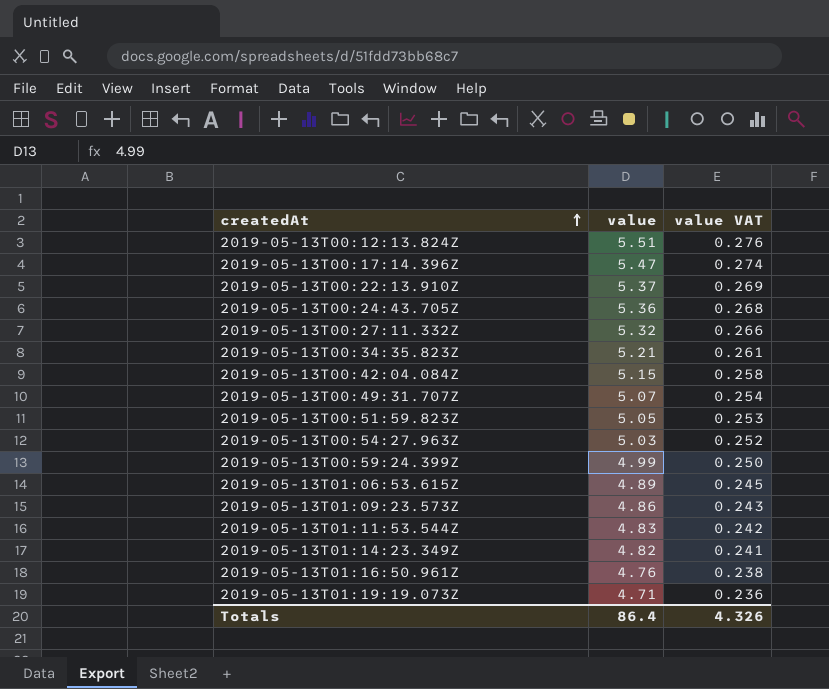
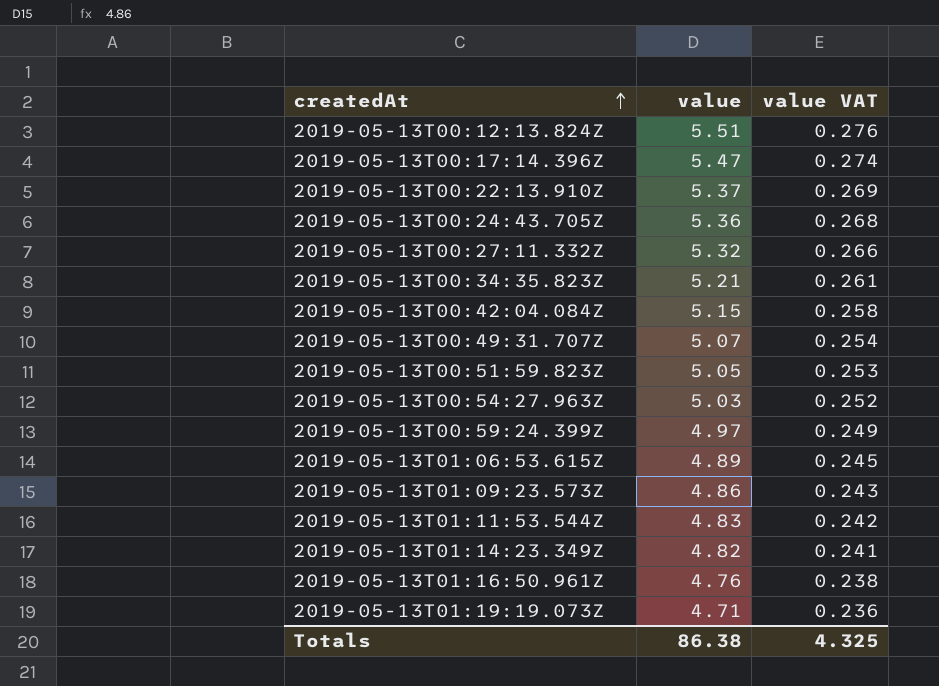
2019-05-13T00:59:24.399Z | value: 4.99 -> 4.97
2019-05-13T00:59:24.399Z | value VAT: 0.250 -> 0.249
Totals | value: 86.4 -> 86.38
Totals | value VAT: 4.326 -> 4.325

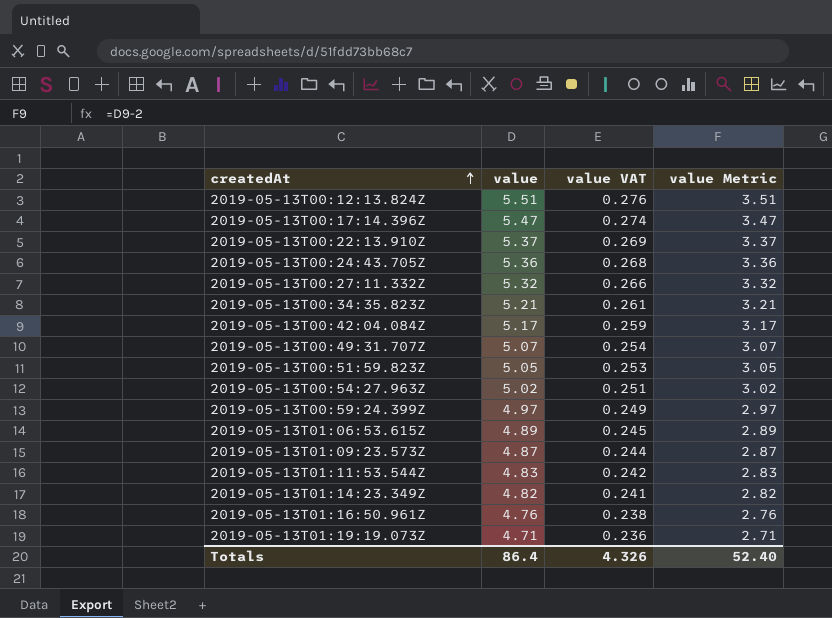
column value Metric | formula: none -> [value] - 2
2019-05-13T00:42:04.084Z | value: 5.15 -> 5.17
2019-05-13T00:42:04.084Z | value VAT: 0.258 -> 0.259
2019-05-13T00:54:27.963Z | value: 5.03 -> 5.02
2019-05-13T00:54:27.963Z | value VAT: 0.252 -> 0.251
2019-05-13T01:09:23.573Z | value: 4.86 -> 4.87
2019-05-13T01:09:23.573Z | value VAT: 0.243 -> 0.244
Totals | value: 86.38 -> 86.4
Totals | value VAT: 4.325 -> 4.326

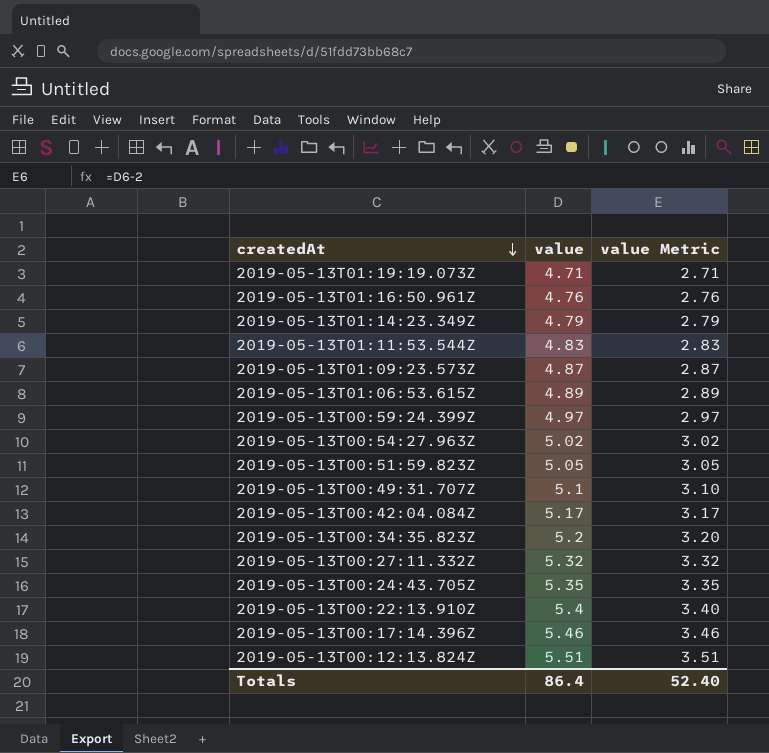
row order: createdAt ascending -> createdAt descending
column value VAT | formula: [value] * 0.05 -> none
2019-05-13T01:14:23.349Z | value: 4.82 -> 4.79
2019-05-13T01:14:23.349Z | value Metric: 2.82 -> 2.79
2019-05-13T00:49:31.707Z | value: 5.07 -> 5.1
2019-05-13T00:49:31.707Z | value Metric: 3.07 -> 3.10
2019-05-13T00:34:35.823Z | value: 5.21 -> 5.2
2019-05-13T00:34:35.823Z | value Metric: 3.21 -> 3.20
2019-05-13T00:24:43.705Z | value: 5.36 -> 5.35
2019-05-13T00:24:43.705Z | value Metric: 3.36 -> 3.35
2019-05-13T00:22:13.910Z | value: 5.37 -> 5.4
2019-05-13T00:22:13.910Z | value Metric: 3.37 -> 3.40
2019-05-13T00:17:14.396Z | value: 5.47 -> 5.46
2019-05-13T00:17:14.396Z | value Metric: 3.47 -> 3.46

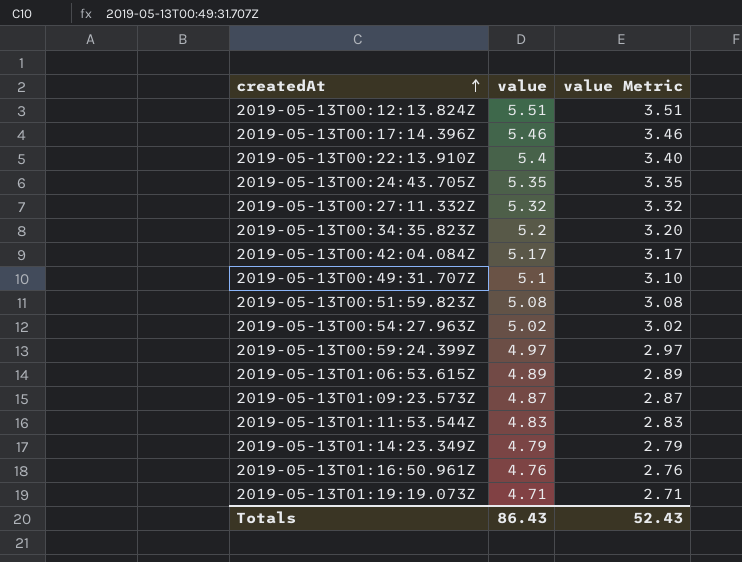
row order: createdAt descending -> createdAt ascending
2019-05-13T00:51:59.823Z | value: 5.05 -> 5.08
2019-05-13T00:51:59.823Z | value Metric: 3.05 -> 3.08
Totals | value: 86.4 -> 86.43
Totals | value Metric: 52.40 -> 52.43

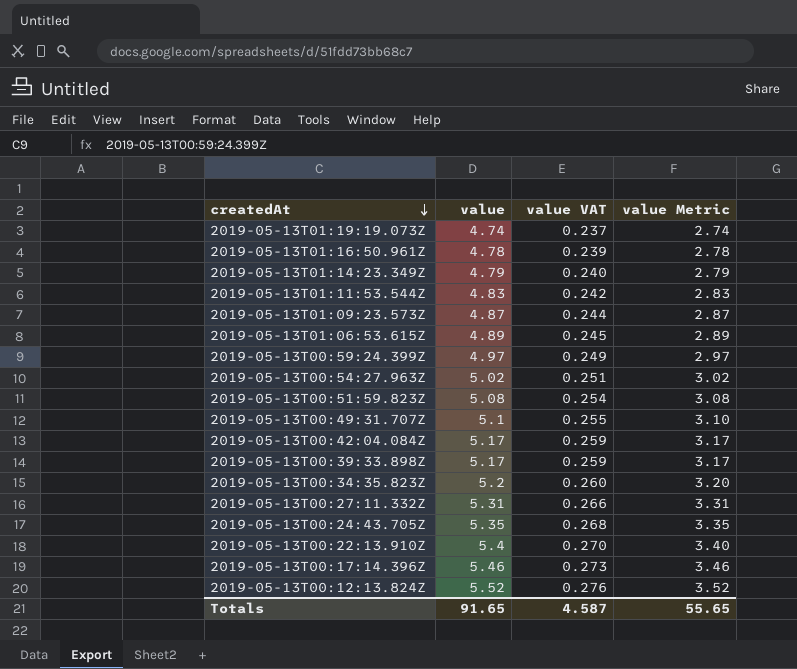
row order: createdAt ascending -> createdAt descending
column value VAT | formula: none -> [value] * 0.05
2019-05-13T01:19:19.073Z | value: 4.71 -> 4.74
2019-05-13T01:19:19.073Z | value Metric: 2.71 -> 2.74
2019-05-13T01:16:50.961Z | value: 4.76 -> 4.78
2019-05-13T01:16:50.961Z | value Metric: 2.76 -> 2.78
row 2019-05-13T00:39:33.898Z: none -> 5.17 | 0.259 | 3.17
2019-05-13T00:27:11.332Z | value: 5.32 -> 5.31
2019-05-13T00:27:11.332Z | value Metric: 3.32 -> 3.31
2019-05-13T00:12:13.824Z | value: 5.51 -> 5.52
2019-05-13T00:12:13.824Z | value Metric: 3.51 -> 3.52
Totals | value: 86.43 -> 91.65
Totals | value Metric: 52.43 -> 55.65

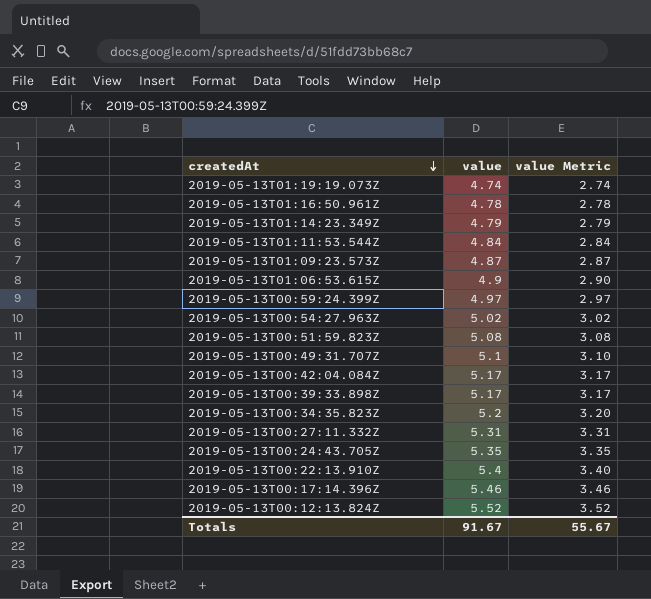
column value VAT | formula: [value] * 0.05 -> none
2019-05-13T01:11:53.544Z | value: 4.83 -> 4.84
2019-05-13T01:11:53.544Z | value Metric: 2.83 -> 2.84
2019-05-13T01:06:53.615Z | value: 4.89 -> 4.9
2019-05-13T01:06:53.615Z | value Metric: 2.89 -> 2.90
Totals | value: 91.65 -> 91.67
Totals | value Metric: 55.65 -> 55.67

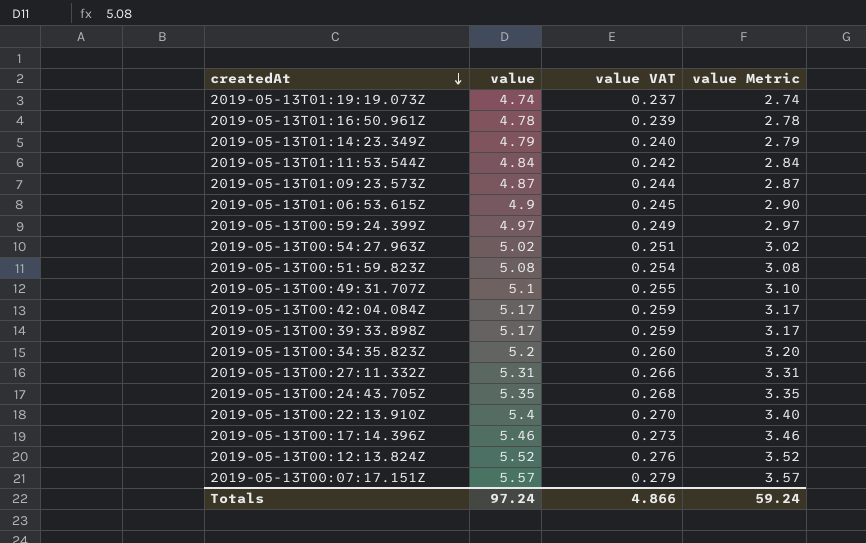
column value VAT | formula: none -> [value] * 0.05
row 2019-05-13T00:07:17.151Z: none -> 5.57 | 0.279 | 3.57
Totals | value: 91.67 -> 97.24
Totals | value Metric: 55.67 -> 59.24

